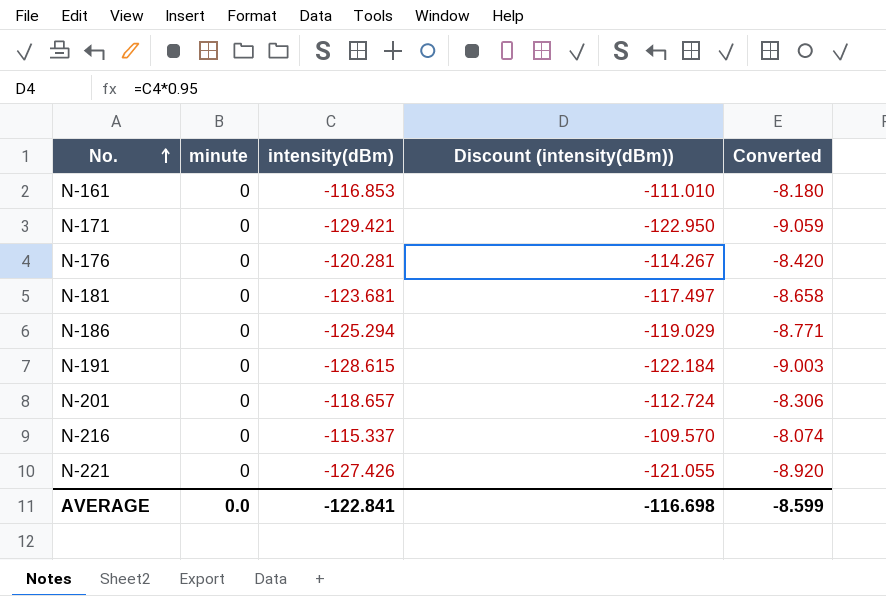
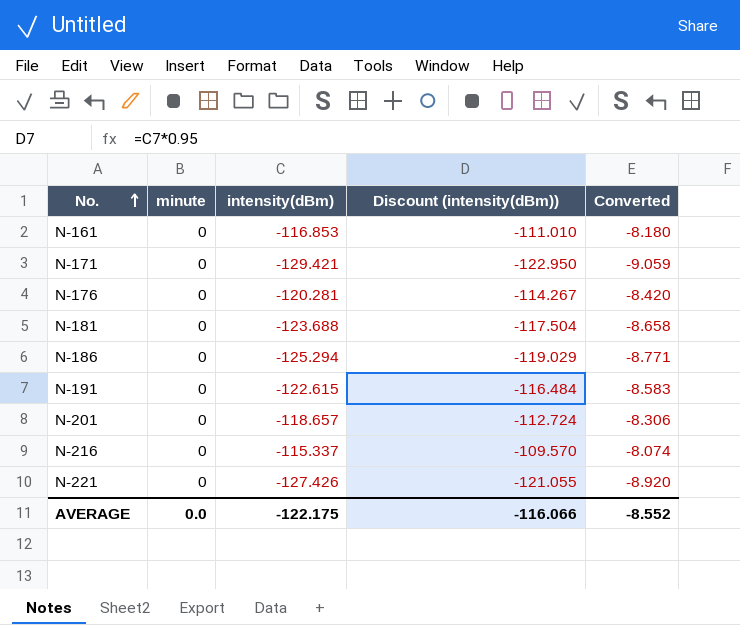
N-181 | intensity(dBm): -123.681 -> -123.688
N-181 | Discount (intensity(dBm)): -117.497 -> -117.504
N-191 | intensity(dBm): -128.615 -> -122.615
N-191 | Discount (intensity(dBm)): -122.184 -> -116.484
N-191 | Converted: -9.003 -> -8.583
AVERAGE | intensity(dBm): -122.841 -> -122.175
AVERAGE | Discount (intensity(dBm)): -116.698 -> -116.066
AVERAGE | Converted: -8.599 -> -8.552

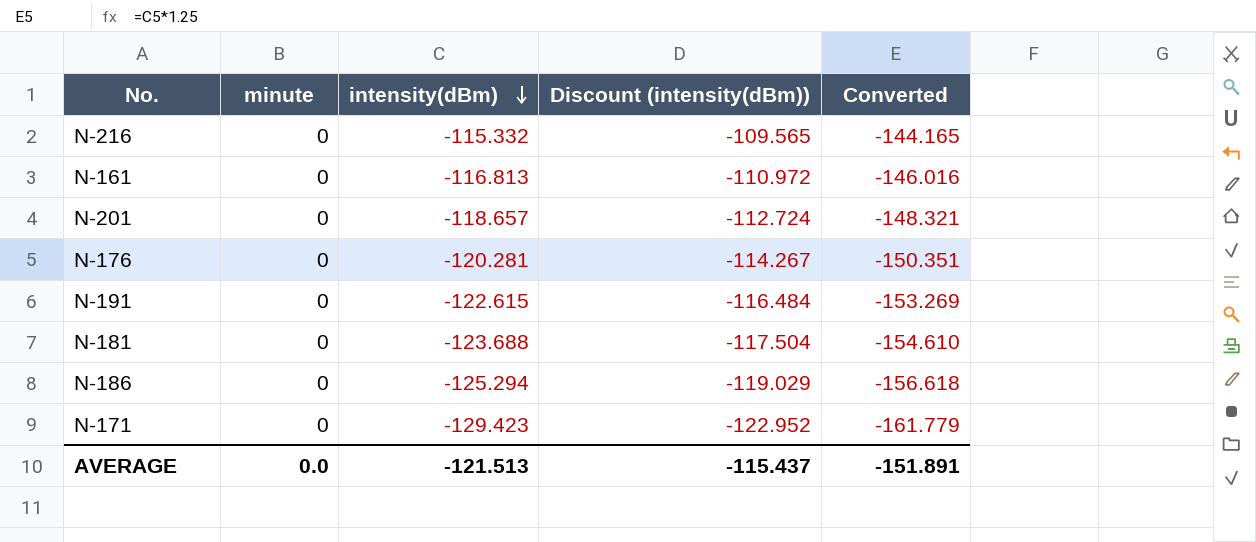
row order: No. ascending -> intensity(dBm) descending
column Converted | formula: [intensity(dBm)] * 0.07 -> [intensity(dBm)] * 1.25
row N-221: 0 | -127.426 | -121.055 | -8.920 -> none
N-216 | intensity(dBm): -115.337 -> -115.332
N-216 | Discount (intensity(dBm)): -109.570 -> -109.565
N-161 | intensity(dBm): -116.853 -> -116.813
N-161 | Discount (intensity(dBm)): -111.010 -> -110.972
N-171 | intensity(dBm): -129.421 -> -129.423
N-171 | Discount (intensity(dBm)): -122.950 -> -122.952
AVERAGE | intensity(dBm): -122.175 -> -121.513
AVERAGE | Discount (intensity(dBm)): -116.066 -> -115.437
AVERAGE | Converted: -8.552 -> -151.891

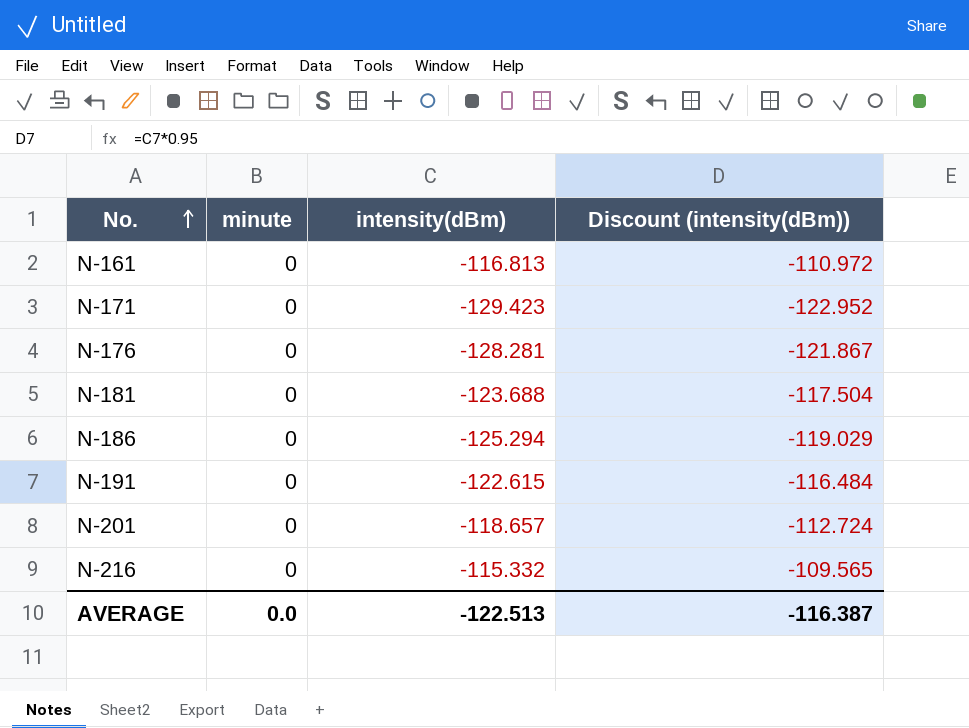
row order: intensity(dBm) descending -> No. ascending
column Converted | formula: [intensity(dBm)] * 1.25 -> none
N-176 | intensity(dBm): -120.281 -> -128.281
N-176 | Discount (intensity(dBm)): -114.267 -> -121.867
AVERAGE | intensity(dBm): -121.513 -> -122.513
AVERAGE | Discount (intensity(dBm)): -115.437 -> -116.387

